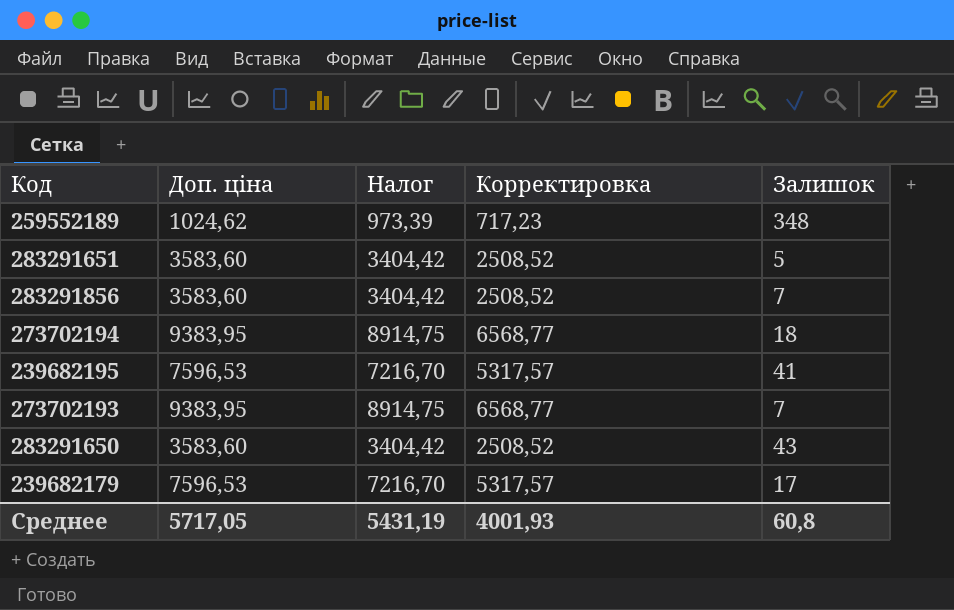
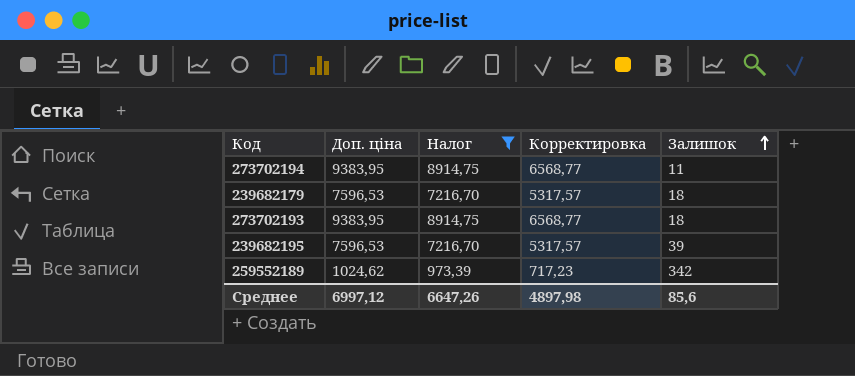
filter: none -> Налог != 3404,42
row order: none -> Залишок ascending
273702194 | Залишок: 18 -> 11
239682179 | Залишок: 17 -> 18
273702193 | Залишок: 7 -> 18
239682195 | Залишок: 41 -> 39
259552189 | Залишок: 348 -> 342
Среднее | Доп. ціна: 5717,05 -> 6997,12
Среднее | Налог: 5431,19 -> 6647,26
Среднее | Корректировка: 4001,93 -> 4897,98
Среднее | Залишок: 60,8 -> 85,6

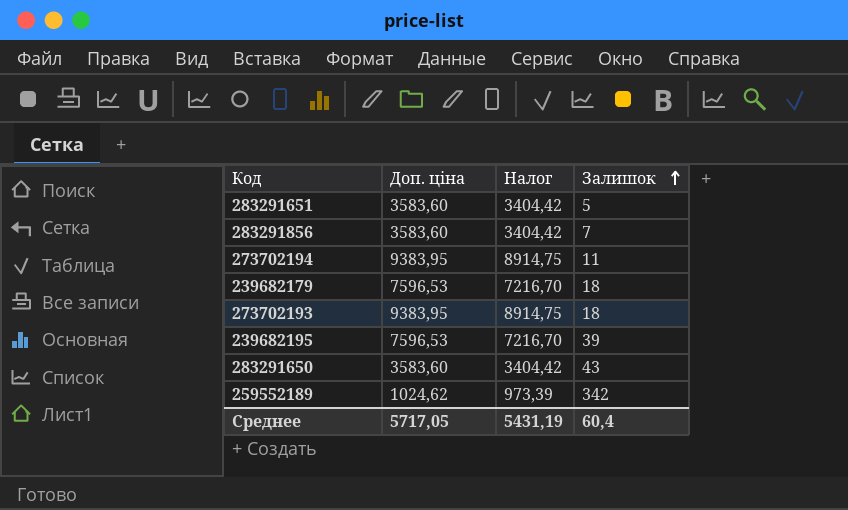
filter: Налог != 3404,42 -> none
column Корректировка | formula: [Доп. ціна] * 0,7 -> none
Среднее | Доп. ціна: 6997,12 -> 5717,05
Среднее | Налог: 6647,26 -> 5431,19
Среднее | Залишок: 85,6 -> 60,4

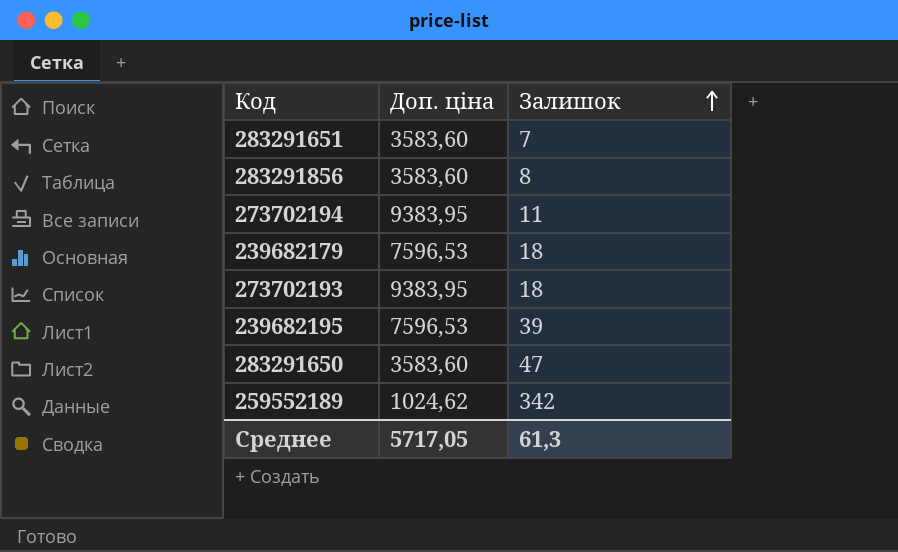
column Налог | formula: [Доп. ціна] * 0,95 -> none
283291651 | Залишок: 5 -> 7
283291856 | Залишок: 7 -> 8
283291650 | Залишок: 43 -> 47
Среднее | Залишок: 60,4 -> 61,3

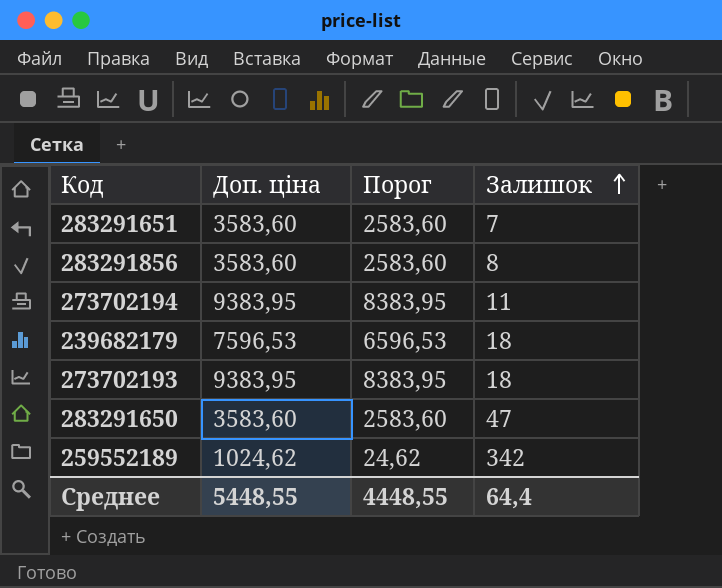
column Порог | formula: none -> [Доп. ціна] - 1000
row 239682195: 7596,53 | 39 -> none
Среднее | Доп. ціна: 5717,05 -> 5448,55
Среднее | Залишок: 61,3 -> 64,4

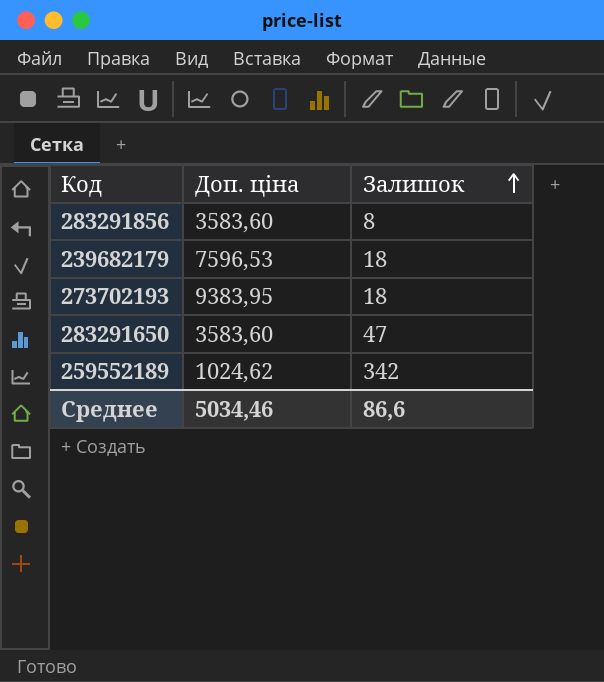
column Порог | formula: [Доп. ціна] - 1000 -> none
row 283291651: 3583,60 | 2583,60 | 7 -> none
row 273702194: 9383,95 | 8383,95 | 11 -> none
Среднее | Доп. ціна: 5448,55 -> 5034,46
Среднее | Залишок: 64,4 -> 86,6

